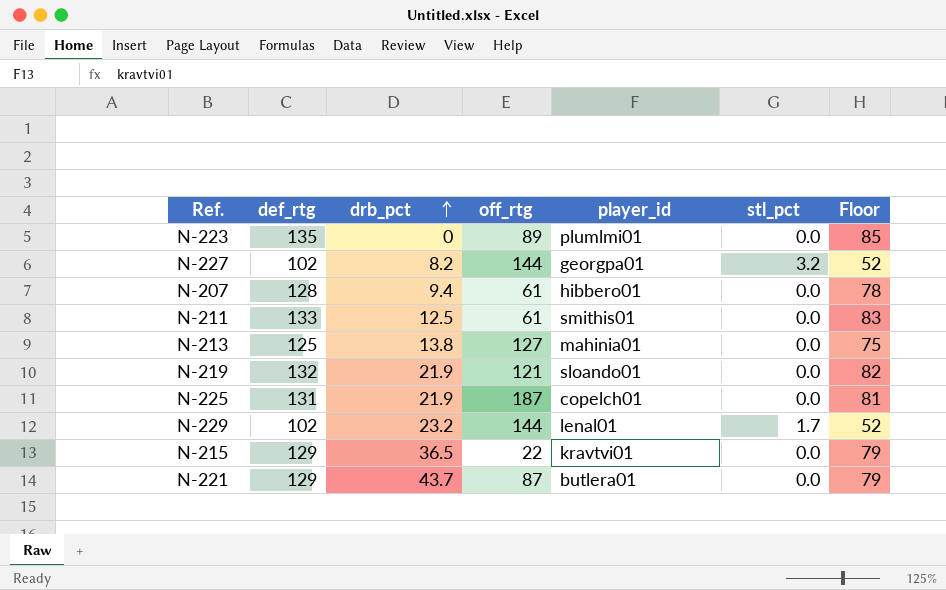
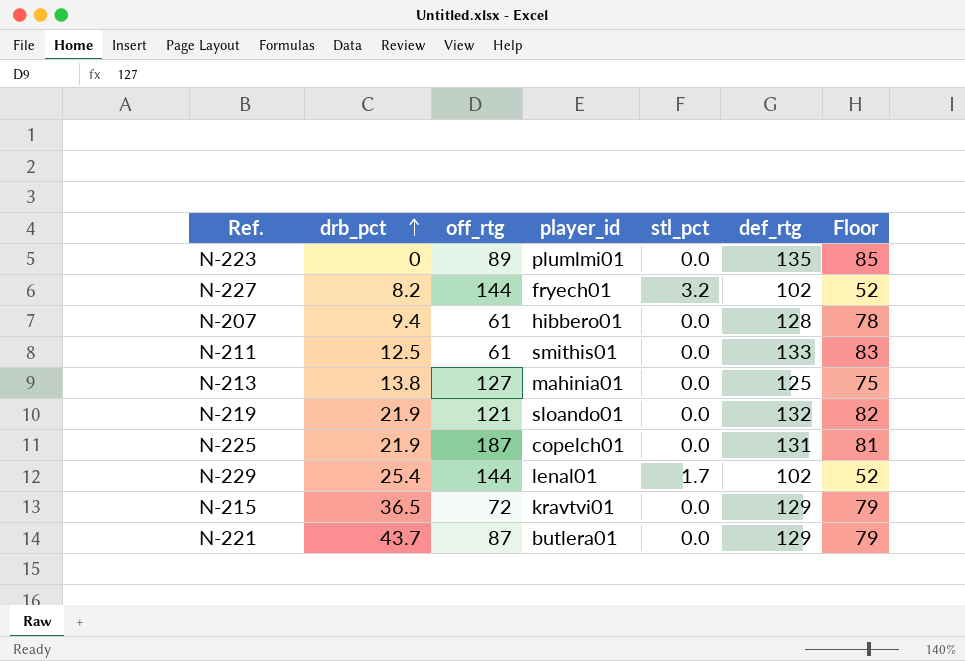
column def_rtg | position: 2 -> 6
N-227 | player_id: georgpa01 -> fryech01
N-229 | drb_pct: 23.2 -> 25.4
N-215 | off_rtg: 22 -> 72

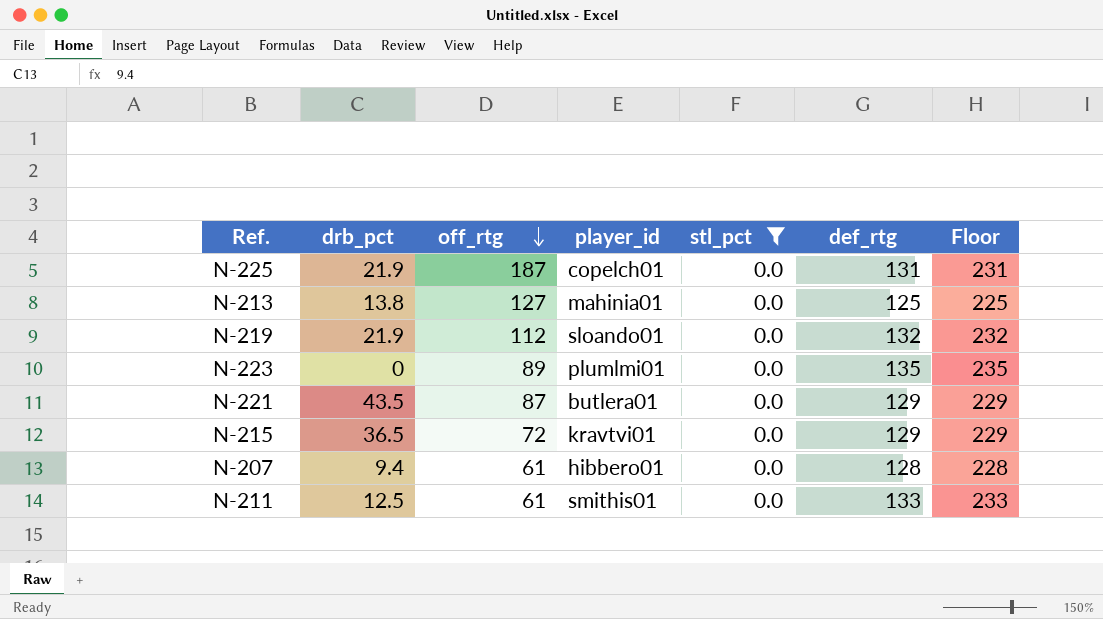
filter: none -> stl_pct = 0.0
row order: drb_pct ascending -> off_rtg descending
column Floor | formula: [def_rtg] - 50 -> [def_rtg] + 100
N-219 | off_rtg: 121 -> 112
N-221 | drb_pct: 43.7 -> 43.5

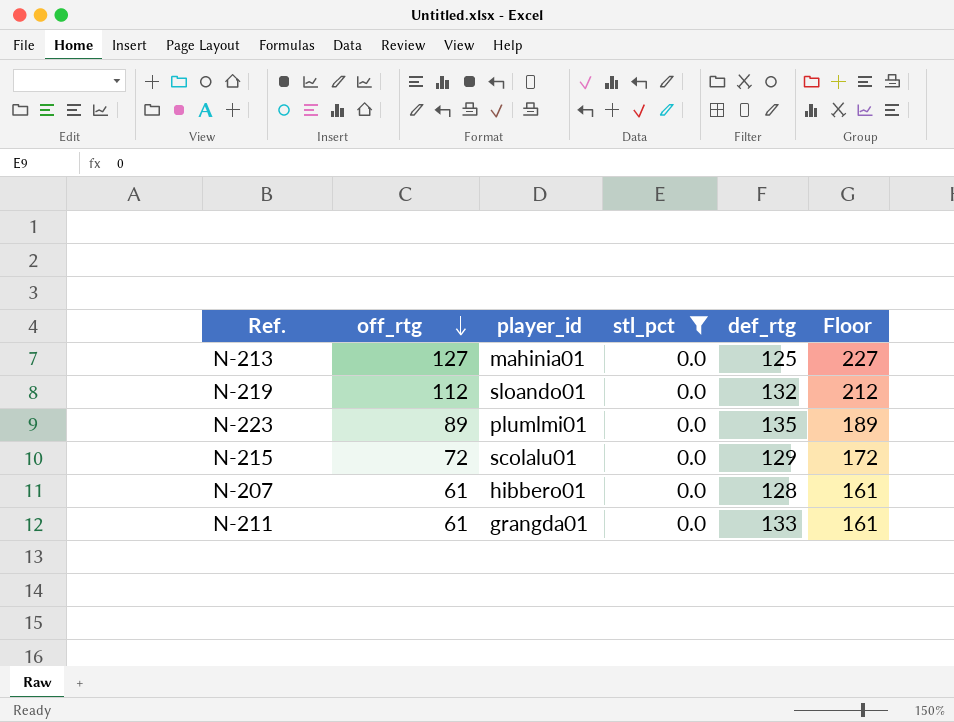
column drb_pct | position: 2 -> none
column Floor | formula: [def_rtg] + 100 -> [off_rtg] + 100
row N-225: 21.9 | 187 | copelch01 | 0.0 | 131 | 231 -> none
row N-221: 43.5 | 87 | butlera01 | 0.0 | 129 | 229 -> none
N-215 | player_id: kravtvi01 -> scolalu01
N-211 | player_id: smithis01 -> grangda01

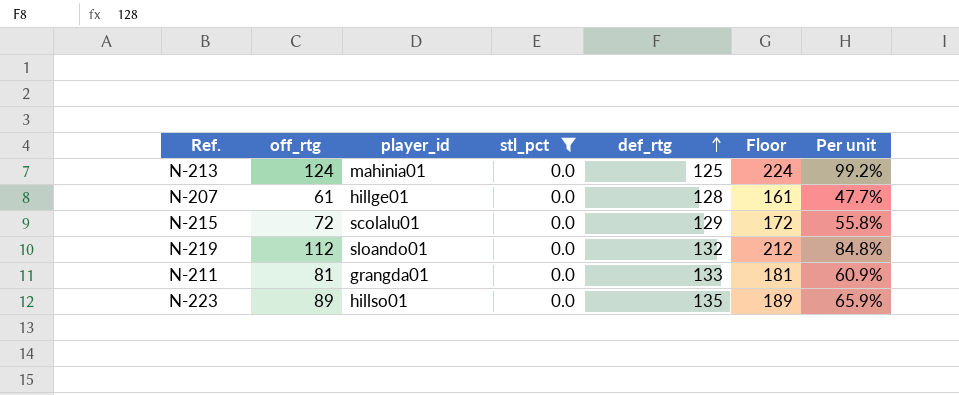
row order: off_rtg descending -> def_rtg ascending
column Per unit | formula: none -> [off_rtg] / [def_rtg]
N-213 | off_rtg: 127 -> 124
N-213 | Floor: 227 -> 224
N-207 | player_id: hibbero01 -> hillge01
N-211 | off_rtg: 61 -> 81
N-211 | Floor: 161 -> 181
N-223 | player_id: plumlmi01 -> hillso01

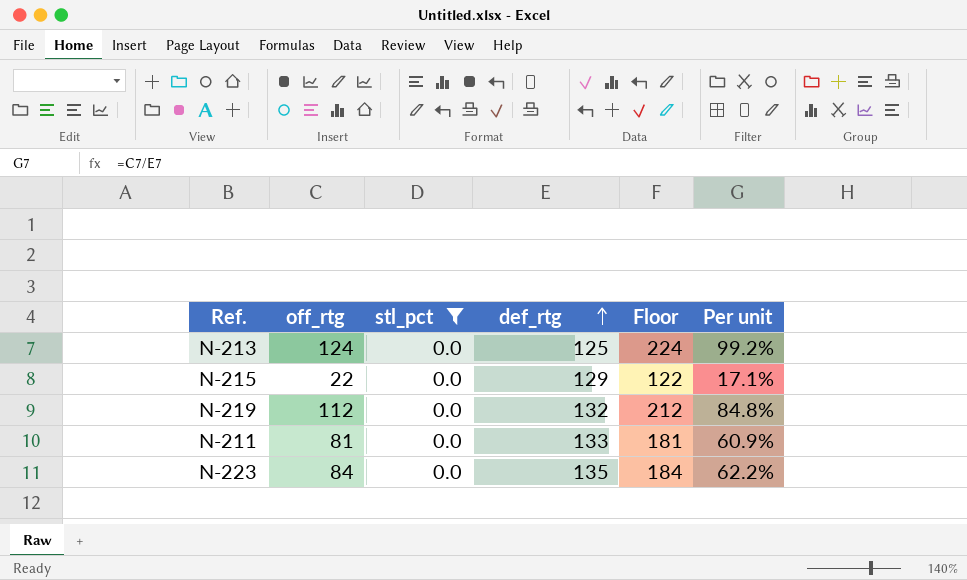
column player_id | position: 3 -> none
row N-207: 61 | hillge01 | 0.0 | 128 | 161 | 47.7% -> none
N-215 | off_rtg: 72 -> 22
N-215 | Floor: 172 -> 122
N-215 | Per unit: 55.8% -> 17.1%
N-223 | off_rtg: 89 -> 84
N-223 | Floor: 189 -> 184
N-223 | Per unit: 65.9% -> 62.2%

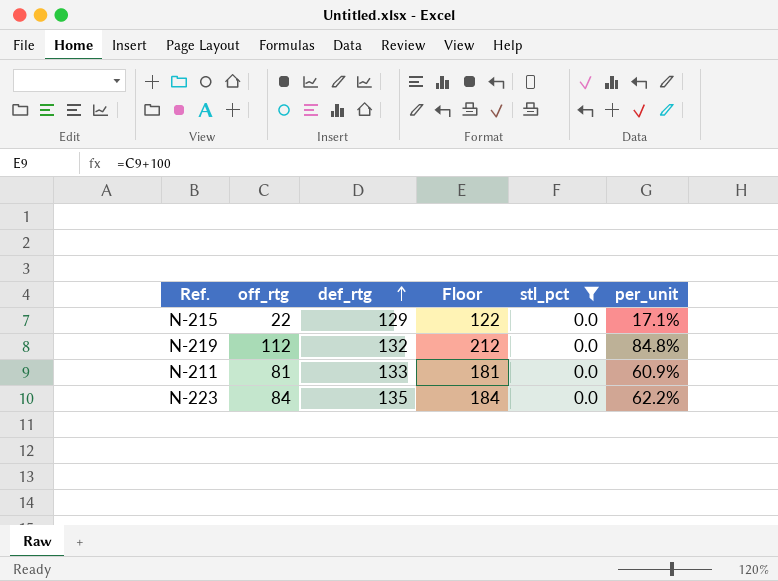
column stl_pct | position: 3 -> 5
column name: Per unit -> per_unit
row N-213: 124 | 0.0 | 125 | 224 | 99.2% -> none

